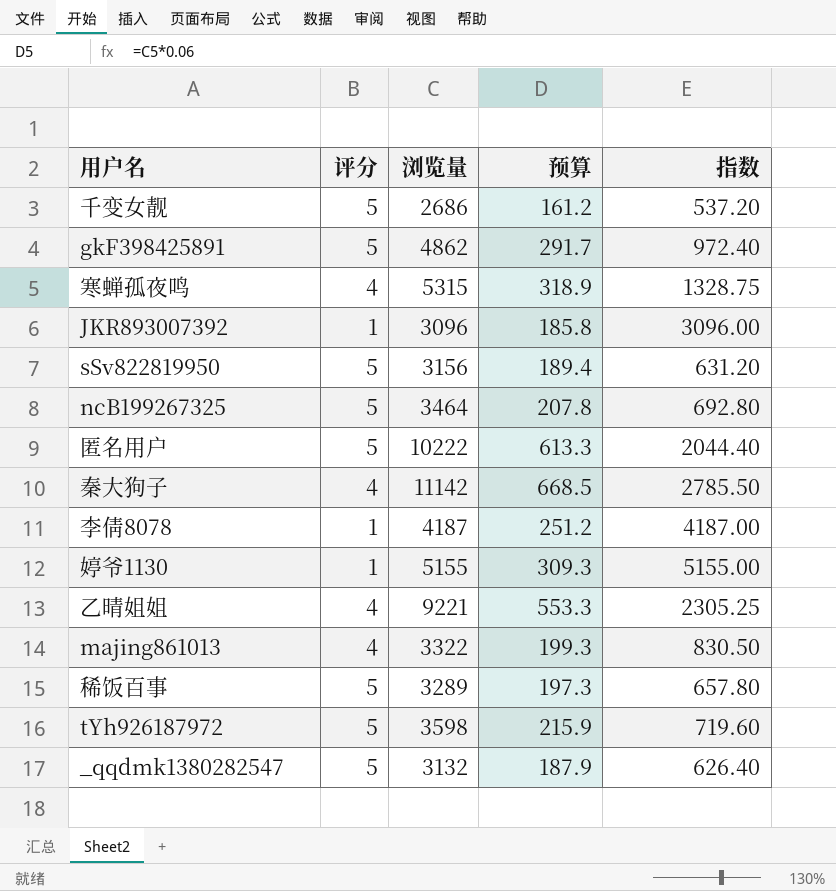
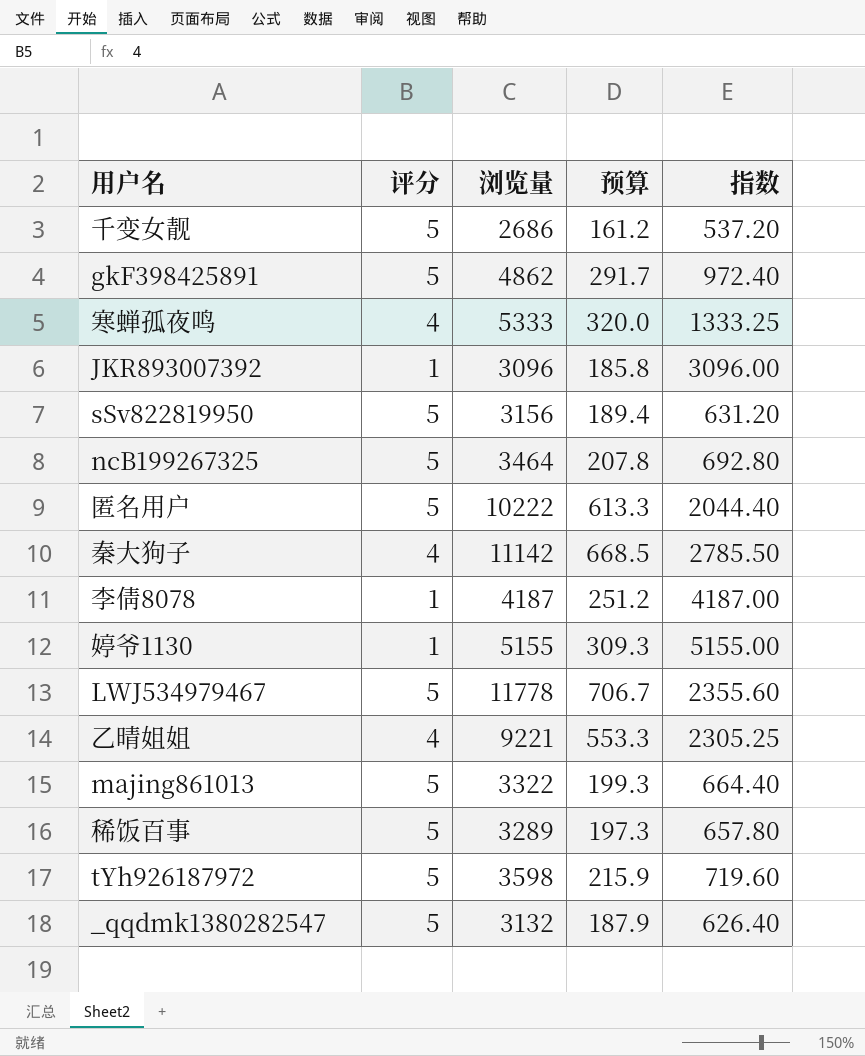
寒蝉孤夜鸣 | 浏览量: 5315 -> 5333
寒蝉孤夜鸣 | 预算: 318.9 -> 320.0
寒蝉孤夜鸣 | 指数: 1328.75 -> 1333.25
row LWJ534979467: none -> 5 | 11778 | 706.7 | 2355.60
majing861013 | 评分: 4 -> 5
majing861013 | 指数: 830.50 -> 664.40

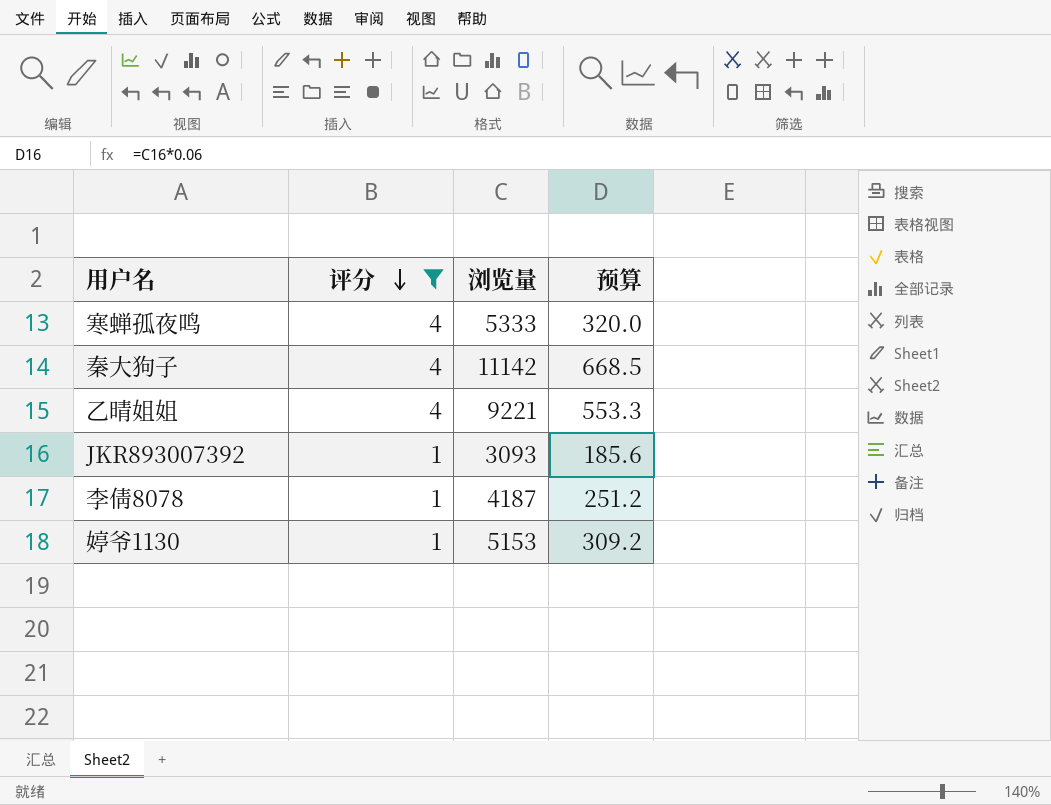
filter: none -> 评分 != 5
row order: none -> 评分 descending
column 指数 | formula: [浏览量] / [评分] -> none
JKR893007392 | 浏览量: 3096 -> 3093
JKR893007392 | 预算: 185.8 -> 185.6
婷爷1130 | 浏览量: 5155 -> 5153
婷爷1130 | 预算: 309.3 -> 309.2

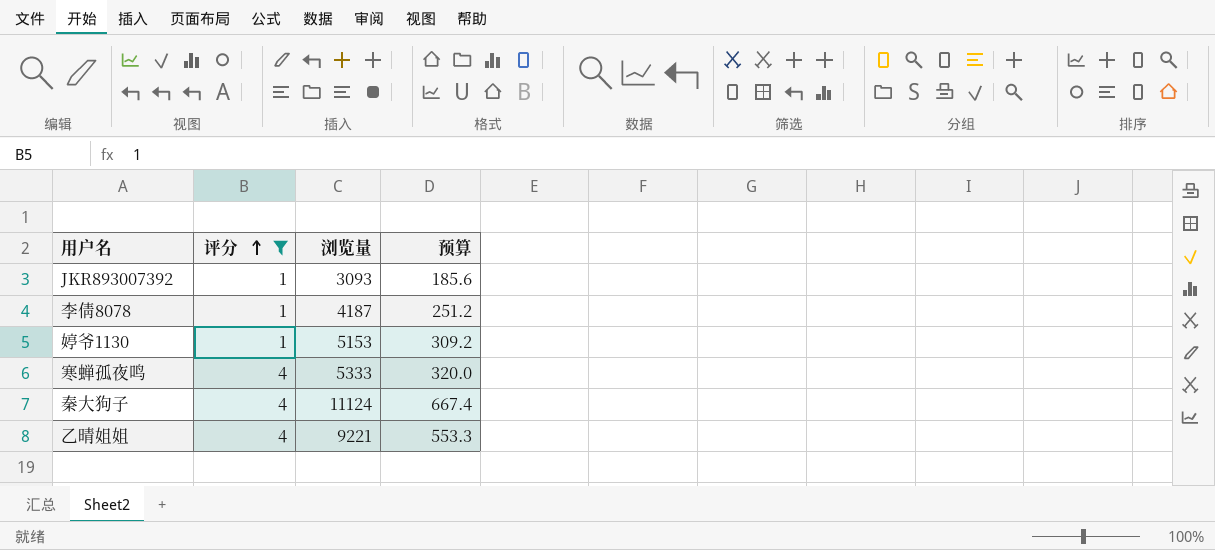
row order: 评分 descending -> 评分 ascending
秦大狗子 | 浏览量: 11142 -> 11124
秦大狗子 | 预算: 668.5 -> 667.4

